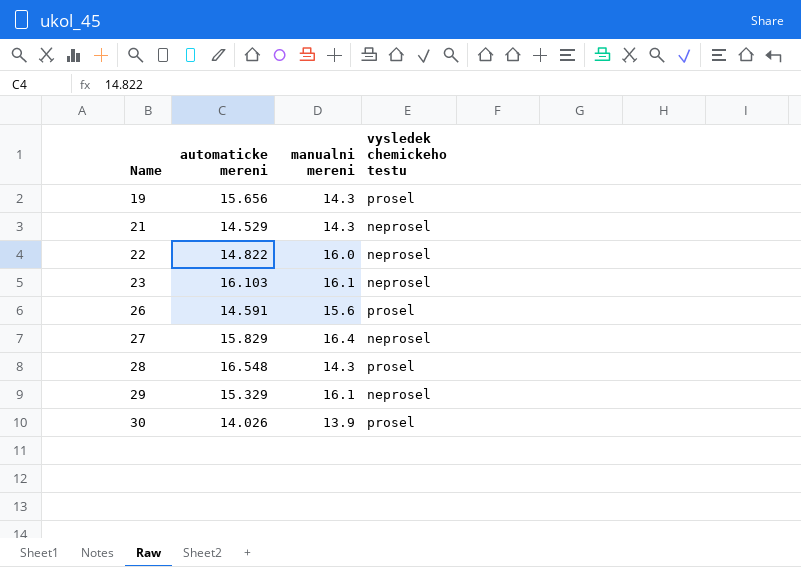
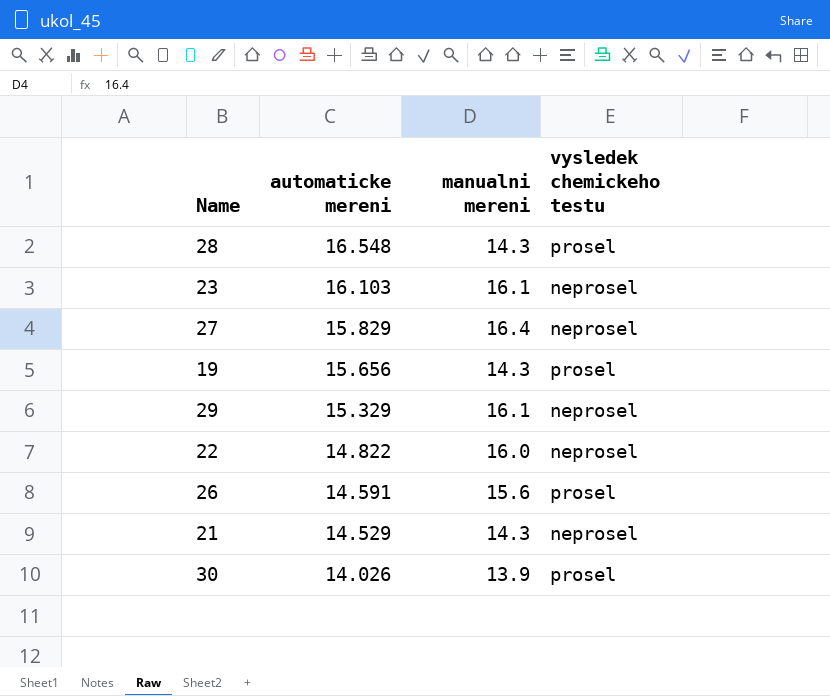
row order: Name ascending -> automaticke mereni descending

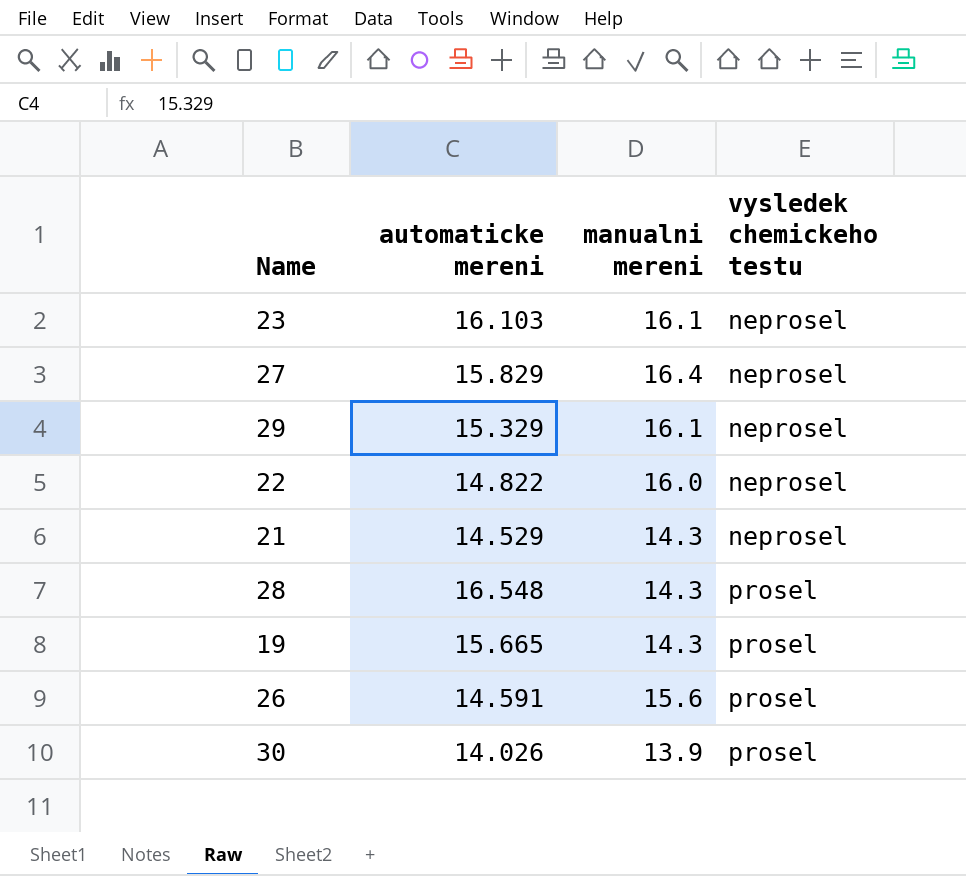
row order: automaticke mereni descending -> vysledek chemickeho testu ascending
19 | automaticke mereni: 15.656 -> 15.665

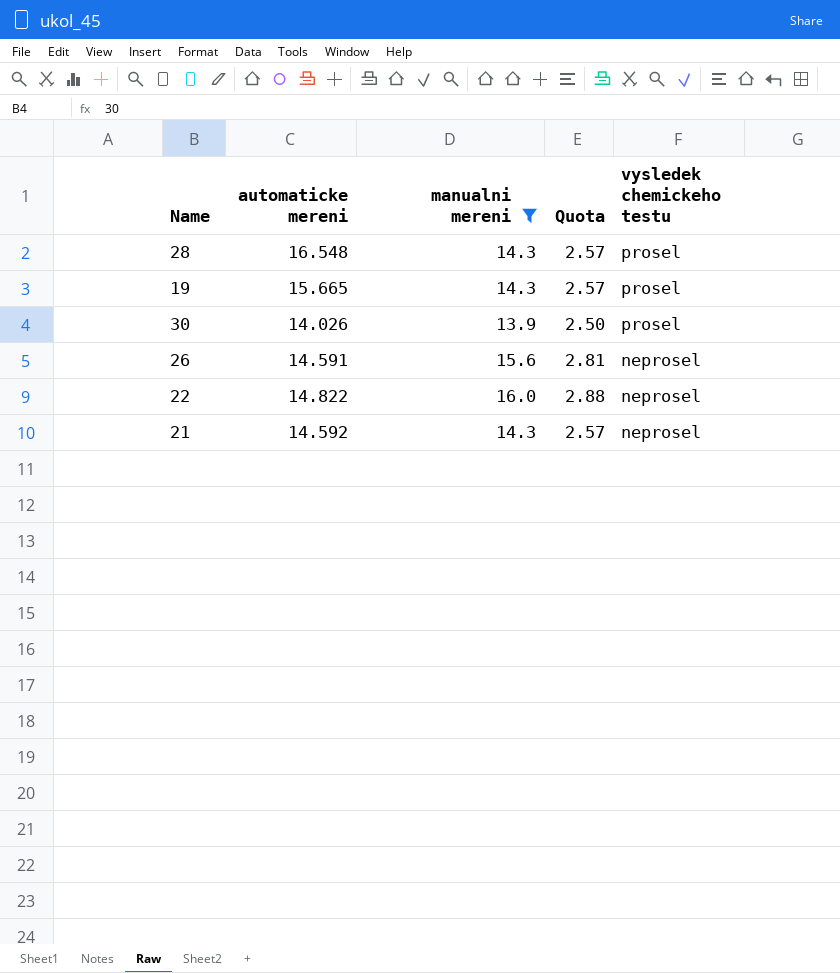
filter: none -> manualni mereni <= 16.0
row order: vysledek chemickeho testu ascending -> vysledek chemickeho testu descending
column Quota | formula: none -> [manualni mereni] * 0.18
26 | vysledek chemickeho testu: prosel -> neprosel
21 | automaticke mereni: 14.529 -> 14.592

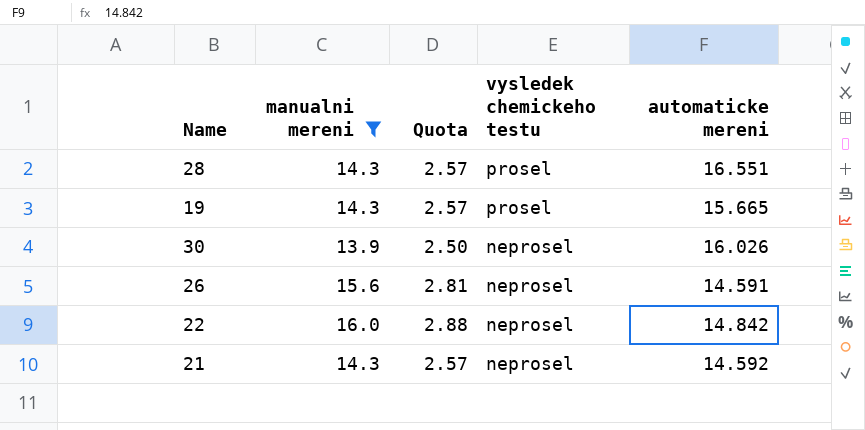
column automaticke mereni | position: 2 -> 5
28 | automaticke mereni: 16.548 -> 16.551
30 | vysledek chemickeho testu: prosel -> neprosel
30 | automaticke mereni: 14.026 -> 16.026
22 | automaticke mereni: 14.822 -> 14.842

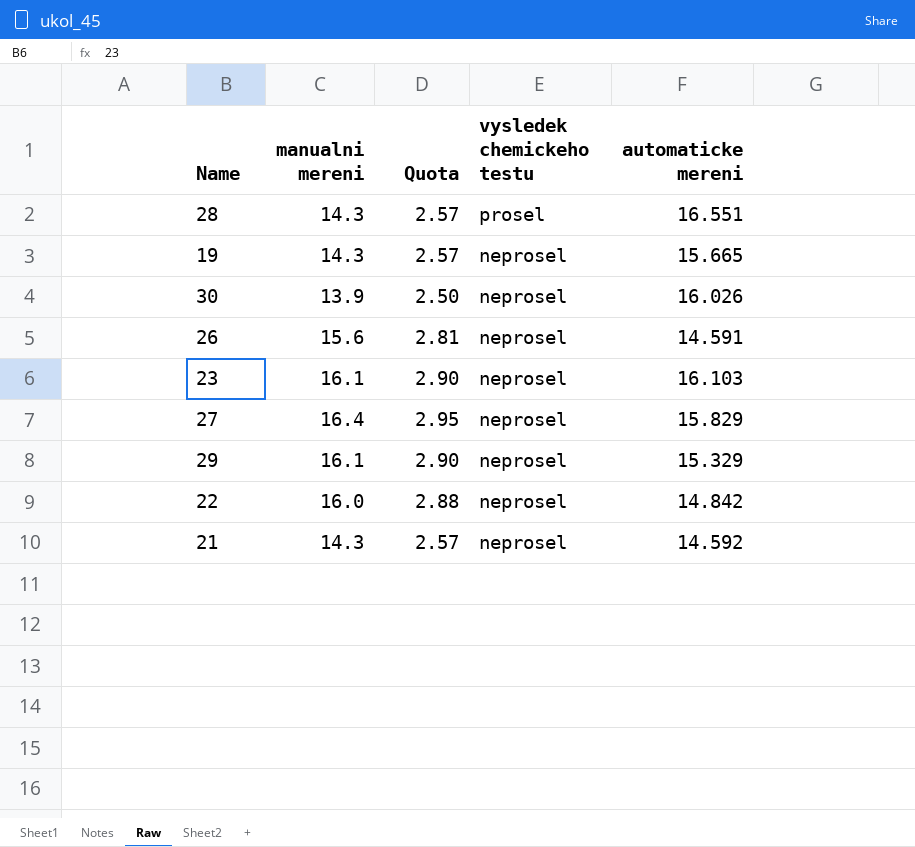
filter: manualni mereni <= 16.0 -> none
19 | vysledek chemickeho testu: prosel -> neprosel

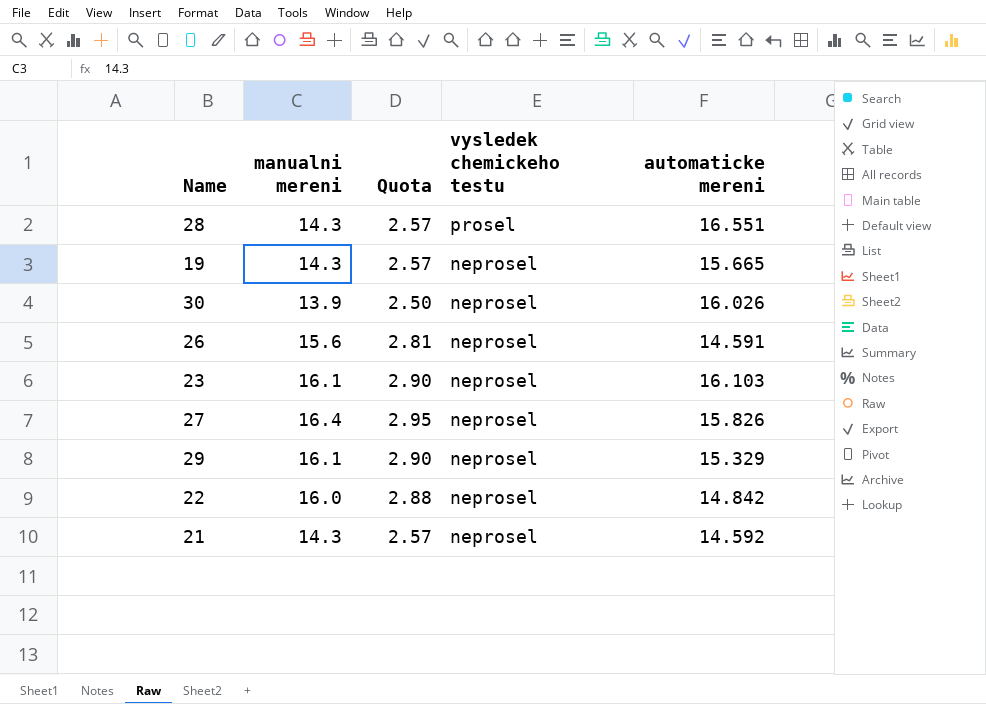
27 | automaticke mereni: 15.829 -> 15.826

